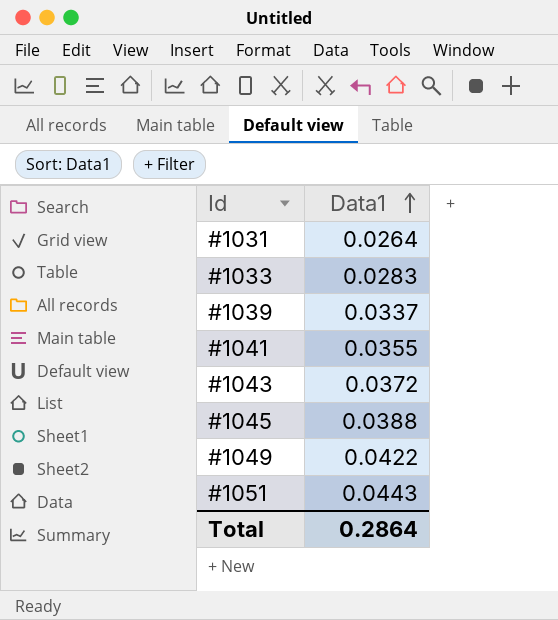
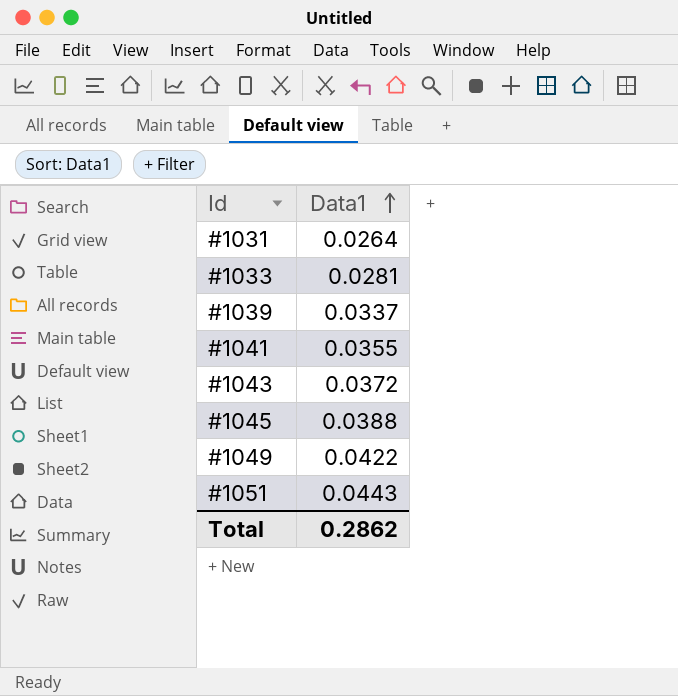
#1033 | Data1: 0.0283 -> 0.0281
Total | Data1: 0.2864 -> 0.2862

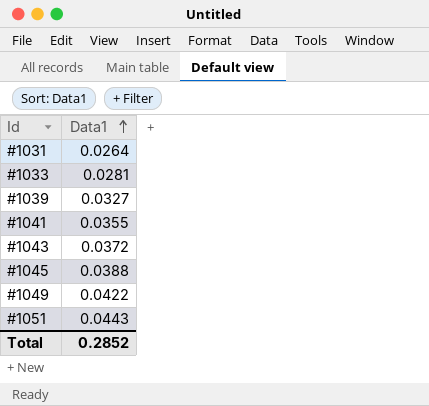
#1039 | Data1: 0.0337 -> 0.0327
Total | Data1: 0.2862 -> 0.2852

